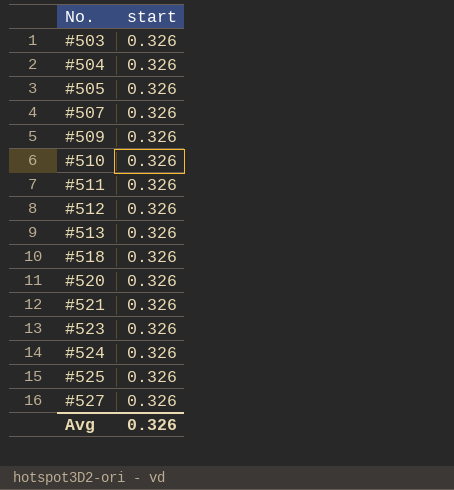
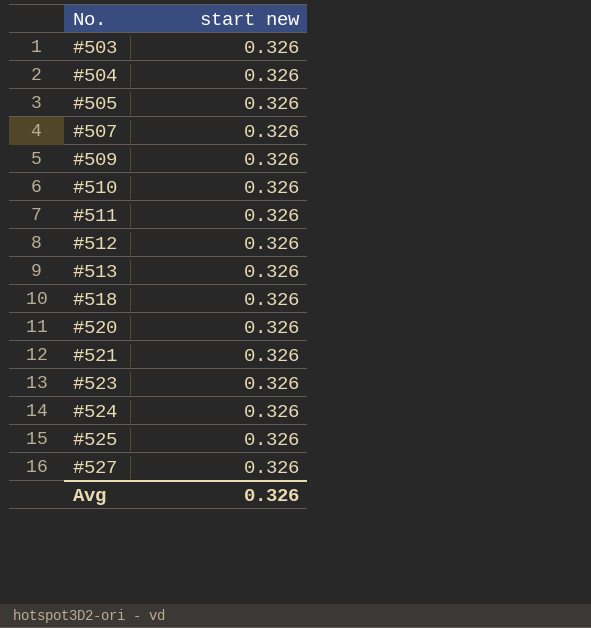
column name: start -> start new

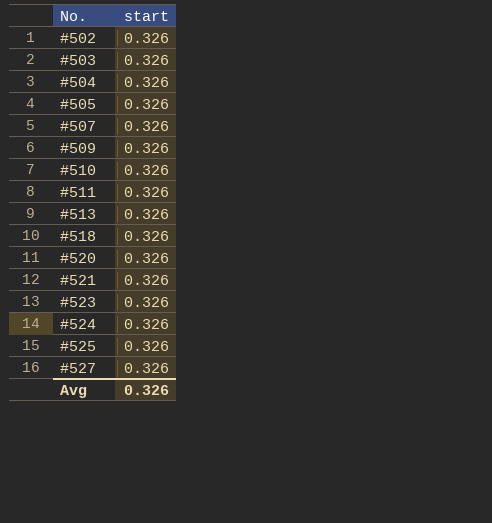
column name: start new -> start
row #512: 0.326 -> none
row #502: none -> 0.326

